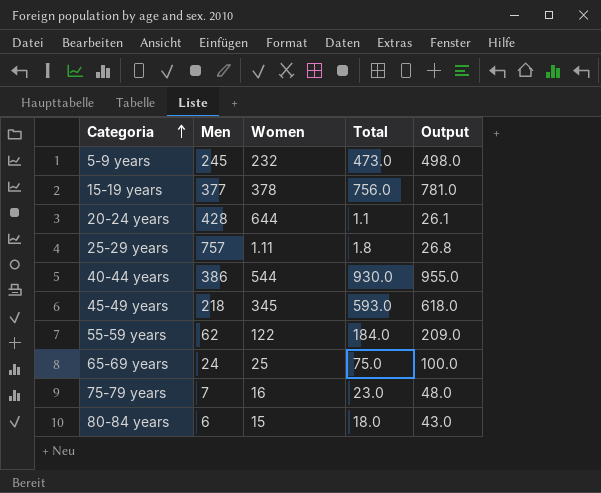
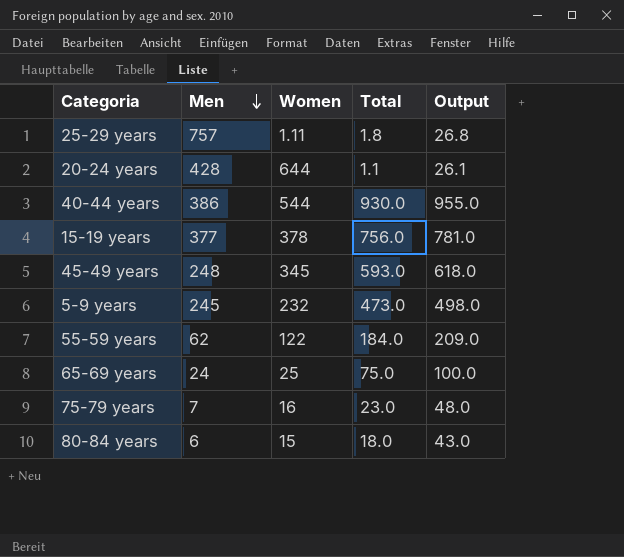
row order: Categoria ascending -> Men descending
45-49 years | Men: 218 -> 248

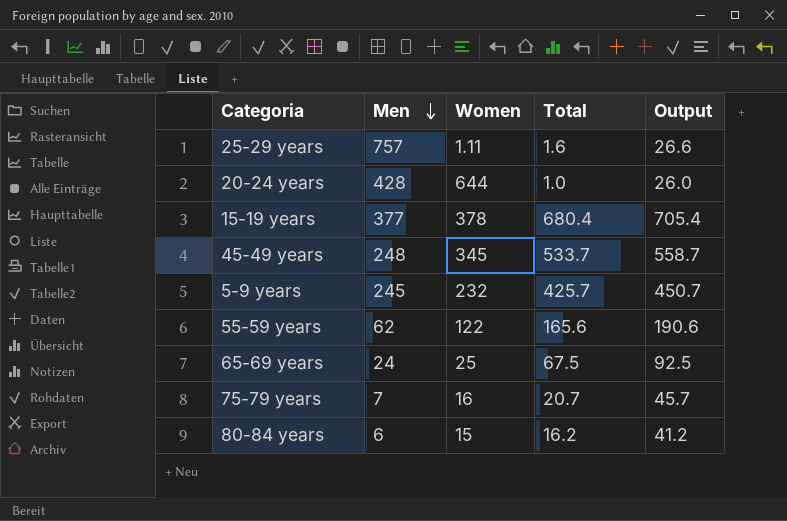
row 40-44 years: 386 | 544 | 930.0 | 955.0 -> none
25-29 years | Total: 1.8 -> 1.6
25-29 years | Output: 26.8 -> 26.6
20-24 years | Total: 1.1 -> 1.0
20-24 years | Output: 26.1 -> 26.0
15-19 years | Total: 756.0 -> 680.4
15-19 years | Output: 781.0 -> 705.4
45-49 years | Total: 593.0 -> 533.7
45-49 years | Output: 618.0 -> 558.7
5-9 years | Total: 473.0 -> 425.7
5-9 years | Output: 498.0 -> 450.7
55-59 years | Total: 184.0 -> 165.6
55-59 years | Output: 209.0 -> 190.6
65-69 years | Total: 75.0 -> 67.5
65-69 years | Output: 100.0 -> 92.5
75-79 years | Total: 23.0 -> 20.7
75-79 years | Output: 48.0 -> 45.7
80-84 years | Total: 18.0 -> 16.2
80-84 years | Output: 43.0 -> 41.2

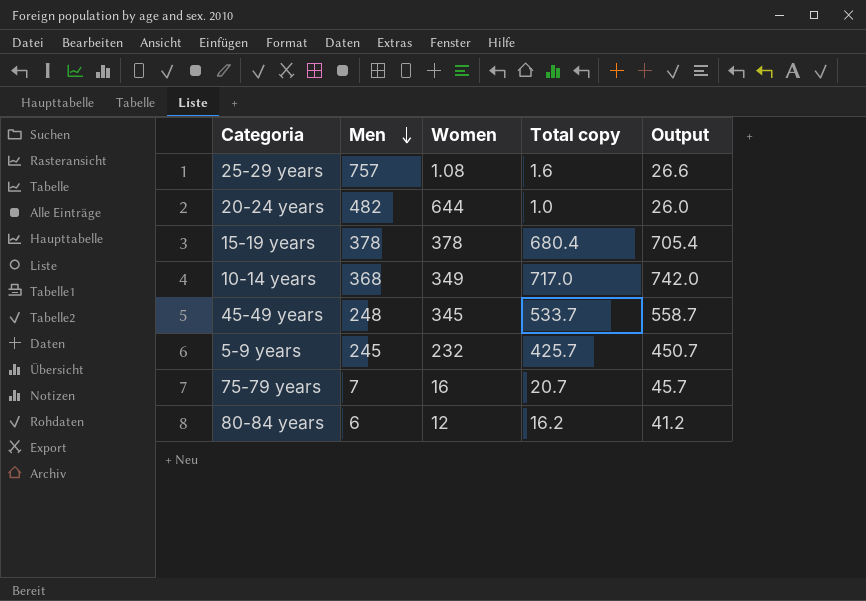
column name: Total -> Total copy
row 55-59 years: 62 | 122 | 165.6 | 190.6 -> none
row 65-69 years: 24 | 25 | 67.5 | 92.5 -> none
25-29 years | Women: 1.11 -> 1.08
20-24 years | Men: 428 -> 482
15-19 years | Men: 377 -> 378
row 10-14 years: none -> 368 | 349 | 717.0 | 742.0
80-84 years | Women: 15 -> 12

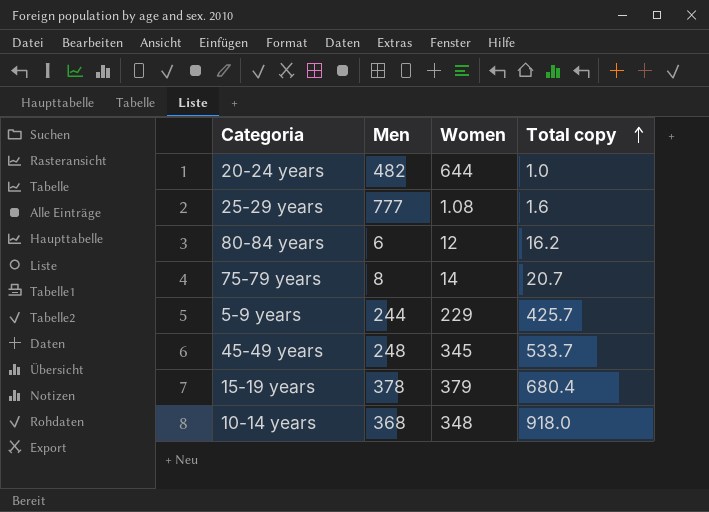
row order: Men descending -> Total copy ascending
column Output | formula: [Total copy] + 25 -> none
25-29 years | Men: 757 -> 777
75-79 years | Men: 7 -> 8
75-79 years | Women: 16 -> 14
5-9 years | Men: 245 -> 244
5-9 years | Women: 232 -> 229
15-19 years | Women: 378 -> 379
10-14 years | Women: 349 -> 348
10-14 years | Total copy: 717.0 -> 918.0

